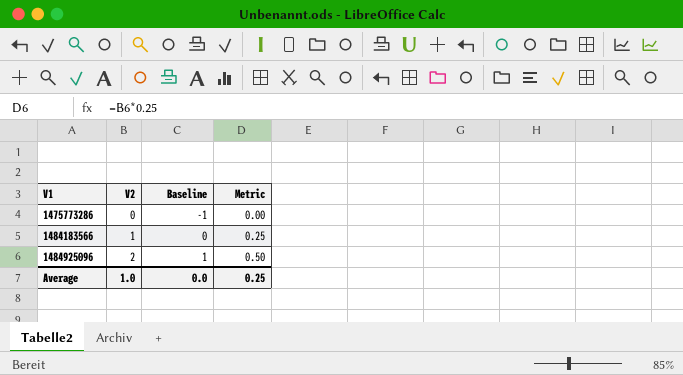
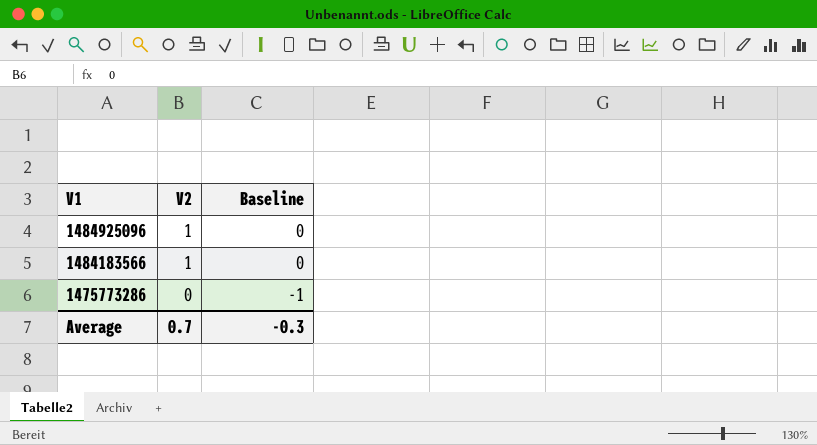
row order: V1 ascending -> V1 descending
column Metric | formula: [V2] * 0.25 -> none
1484925096 | V2: 2 -> 1
1484925096 | Baseline: 1 -> 0
Average | V2: 1.0 -> 0.7
Average | Baseline: 0.0 -> -0.3

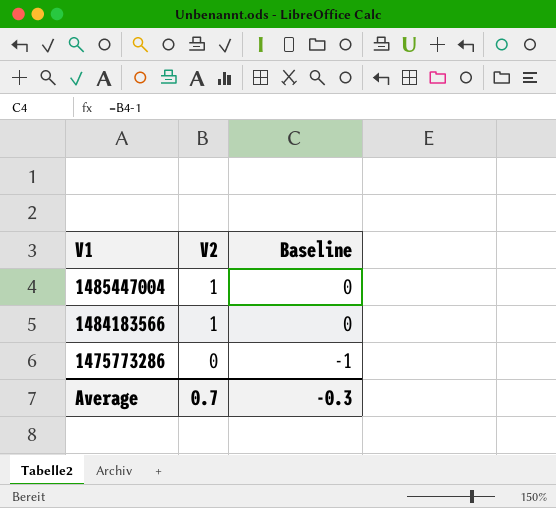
row 1484925096: 1 | 0 -> none
row 1485447004: none -> 1 | 0

